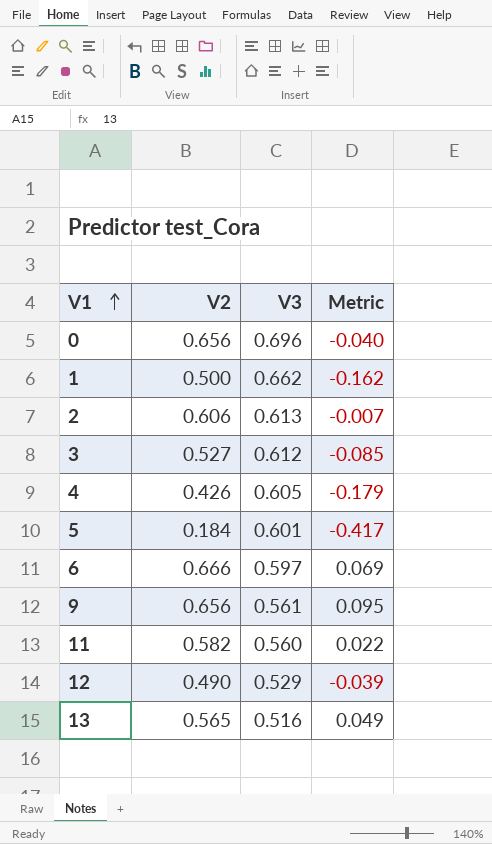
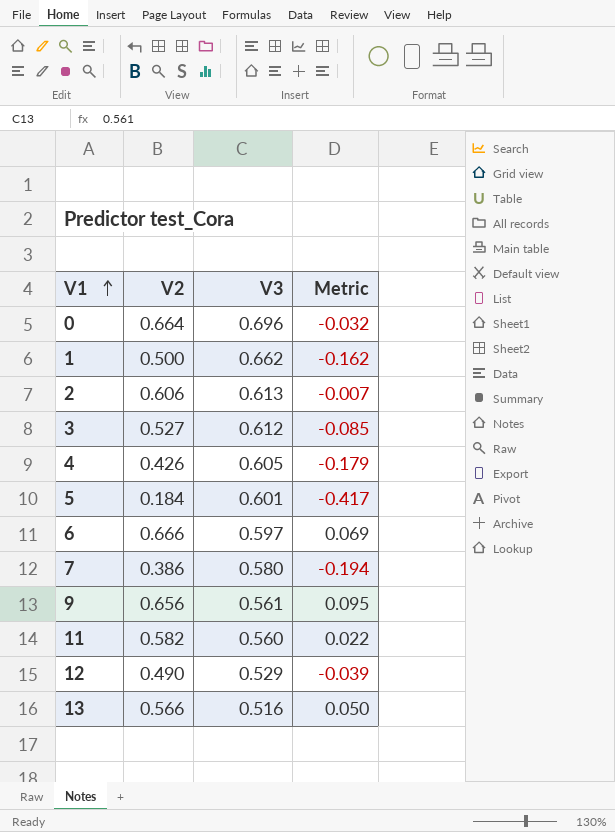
0 | V2: 0.656 -> 0.664
0 | Metric: -0.040 -> -0.032
row 7: none -> 0.386 | 0.580 | -0.194
13 | V2: 0.565 -> 0.566
13 | Metric: 0.049 -> 0.050

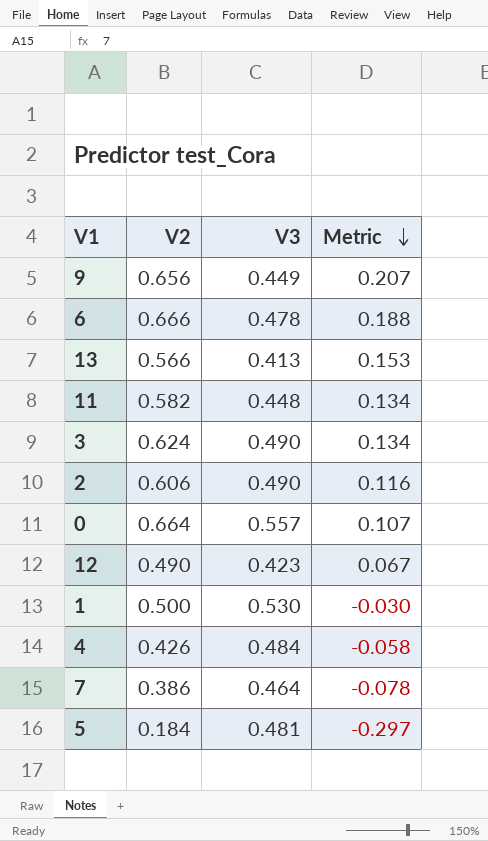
row order: V1 ascending -> Metric descending
9 | V3: 0.561 -> 0.449
9 | Metric: 0.095 -> 0.207
6 | V3: 0.597 -> 0.478
6 | Metric: 0.069 -> 0.188
13 | V3: 0.516 -> 0.413
13 | Metric: 0.050 -> 0.153
11 | V3: 0.560 -> 0.448
11 | Metric: 0.022 -> 0.134
3 | V2: 0.527 -> 0.624
3 | V3: 0.612 -> 0.490
3 | Metric: -0.085 -> 0.134
2 | V3: 0.613 -> 0.490
2 | Metric: -0.007 -> 0.116
0 | V3: 0.696 -> 0.557
0 | Metric: -0.032 -> 0.107
12 | V3: 0.529 -> 0.423
12 | Metric: -0.039 -> 0.067
1 | V3: 0.662 -> 0.530
1 | Metric: -0.162 -> -0.030
4 | V3: 0.605 -> 0.484
4 | Metric: -0.179 -> -0.058
7 | V3: 0.580 -> 0.464
7 | Metric: -0.194 -> -0.078
5 | V3: 0.601 -> 0.481
5 | Metric: -0.417 -> -0.297

